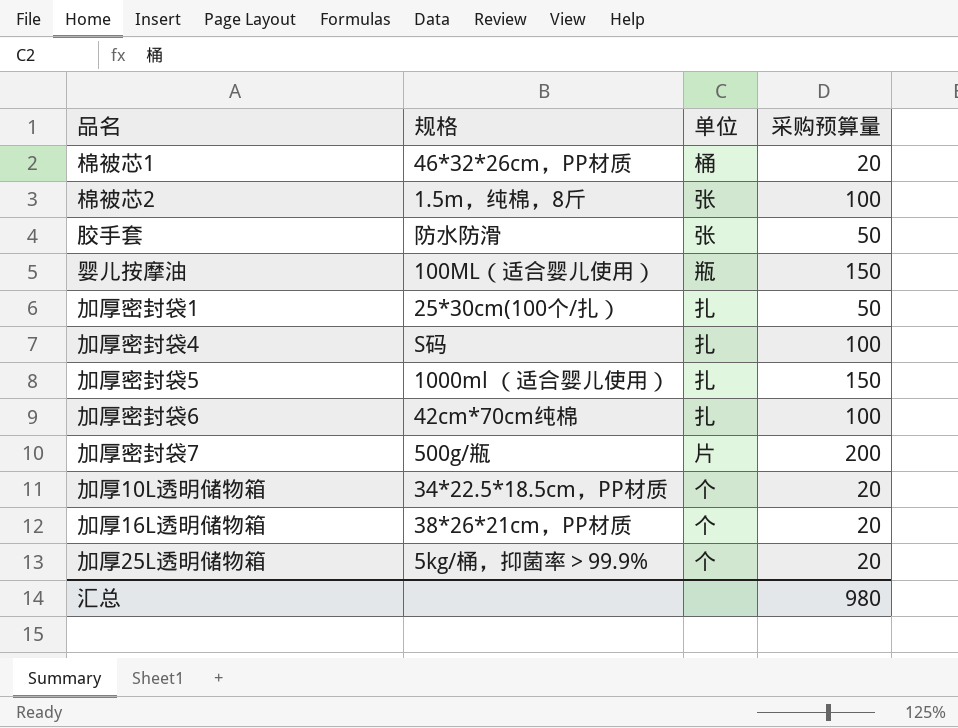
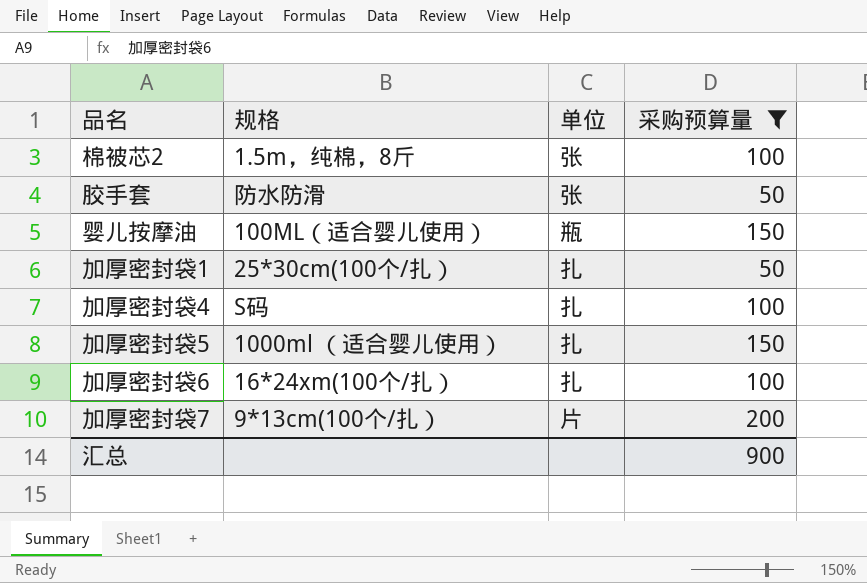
filter: none -> 采购预算量 != 20
加厚密封袋6 | 规格: 42cm*70cm纯棉 -> 16*24xm(100个/扎）
加厚密封袋7 | 规格: 500g/瓶 -> 9*13cm(100个/扎）
汇总 | 采购预算量: 980 -> 900

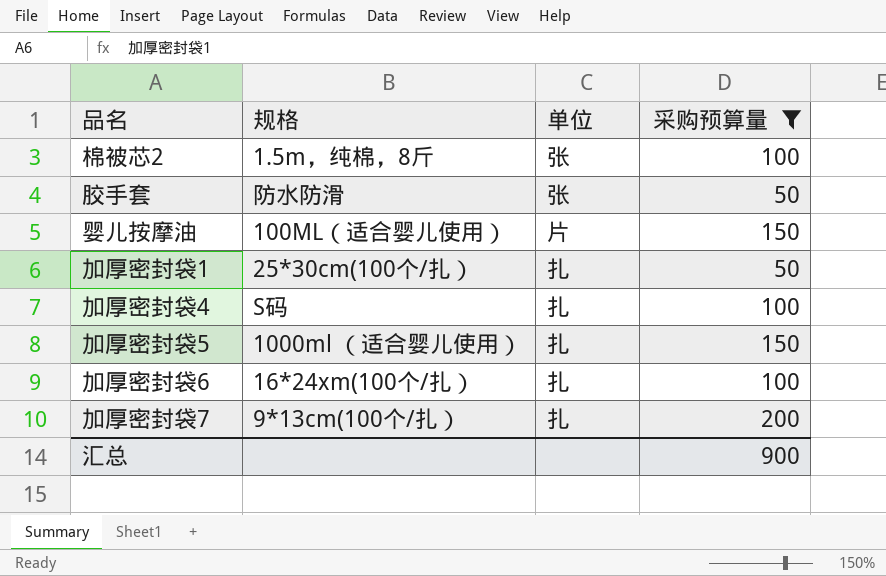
婴儿按摩油 | 单位: 瓶 -> 片
加厚密封袋7 | 单位: 片 -> 扎

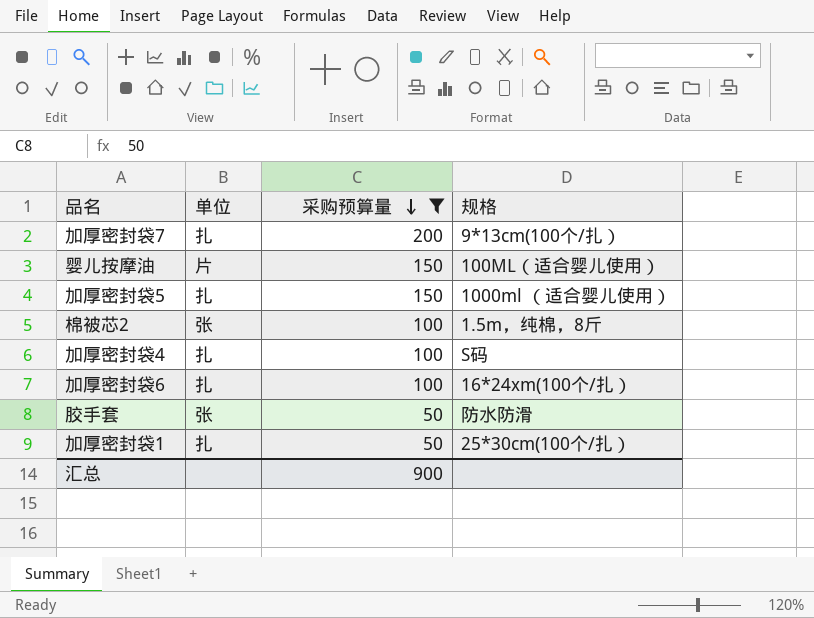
row order: none -> 采购预算量 descending
column 规格 | position: 2 -> 4

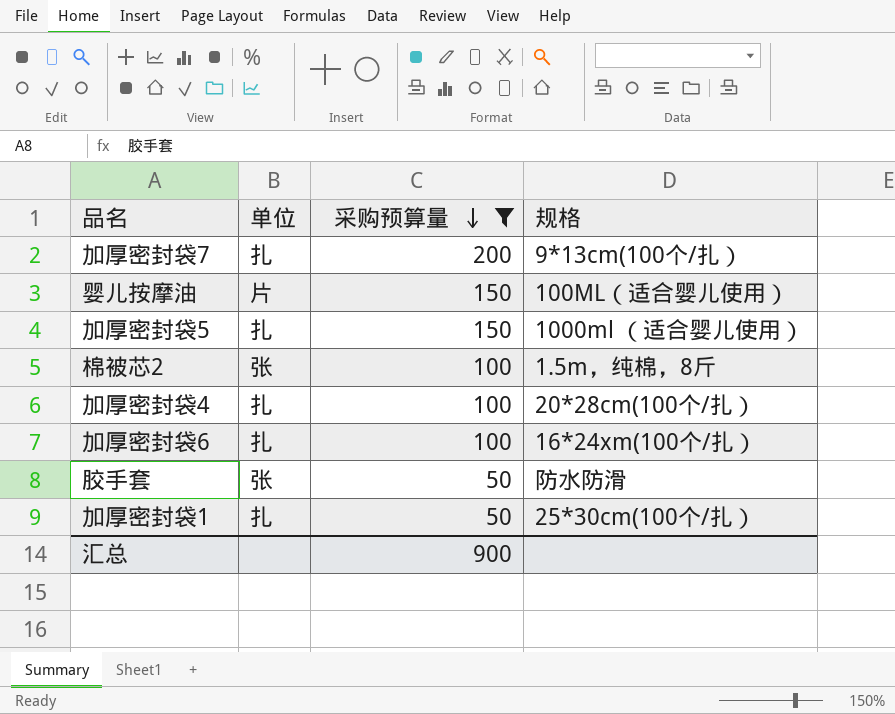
加厚密封袋4 | 规格: S码 -> 20*28cm(100个/扎）

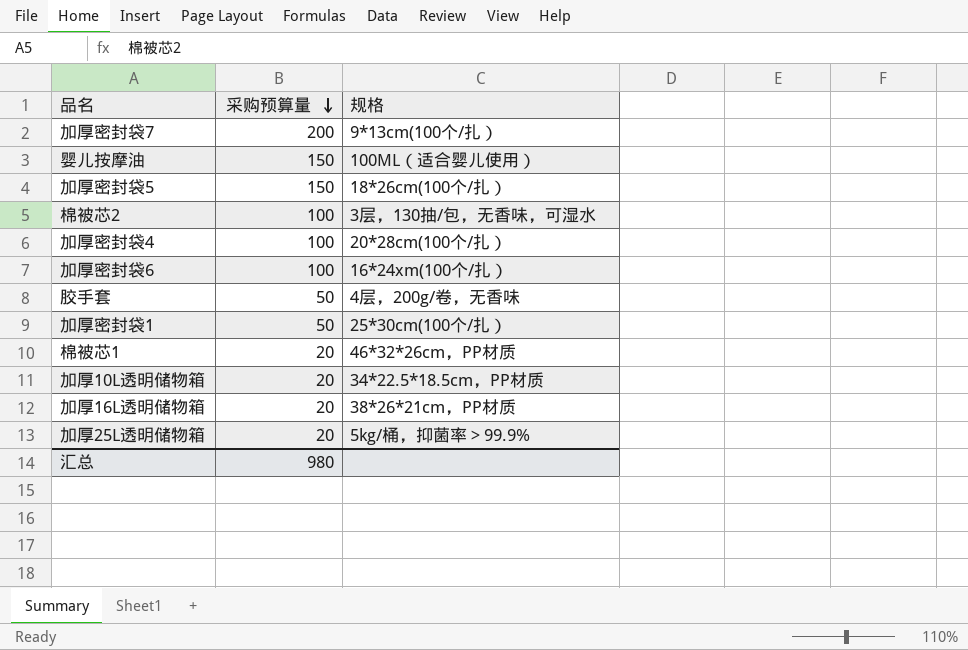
filter: 采购预算量 != 20 -> none
column 单位 | position: 2 -> none
加厚密封袋5 | 规格: 1000ml （适合婴儿使用） -> 18*26cm(100个/扎）
棉被芯2 | 规格: 1.5m，纯棉，8斤 -> 3层，130抽/包，无香味，可湿水
胶手套 | 规格: 防水防滑 -> 4层，200g/卷，无香味
汇总 | 采购预算量: 900 -> 980

